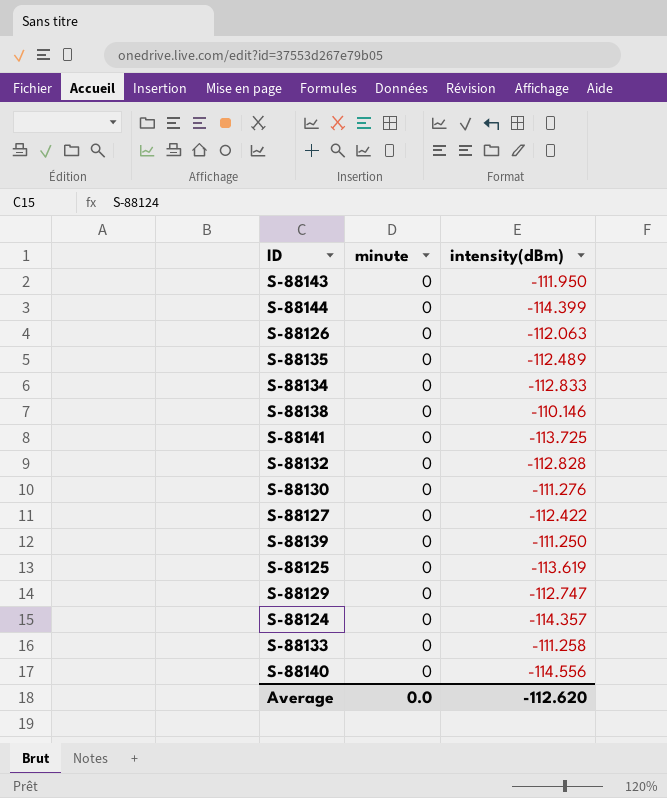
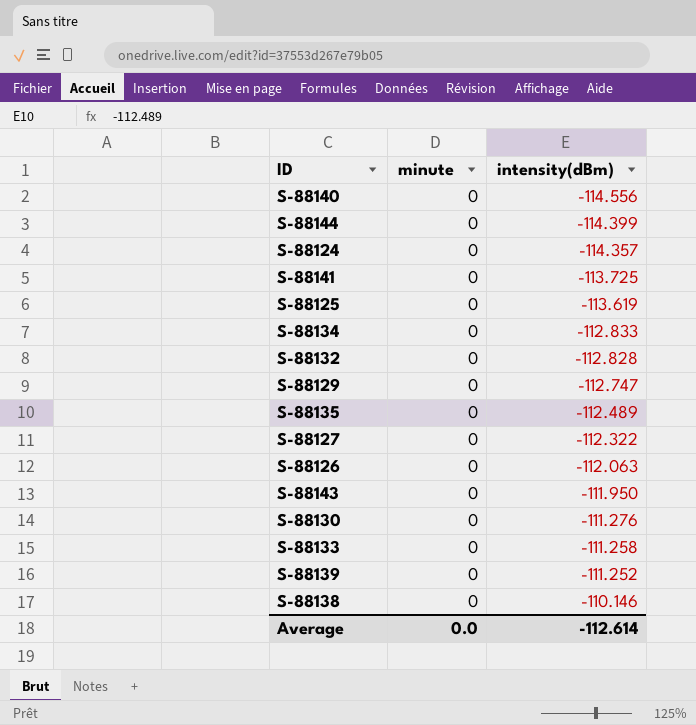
row order: none -> intensity(dBm) ascending
S-88127 | intensity(dBm): -112.422 -> -112.322
S-88139 | intensity(dBm): -111.250 -> -111.252
Average | intensity(dBm): -112.620 -> -112.614

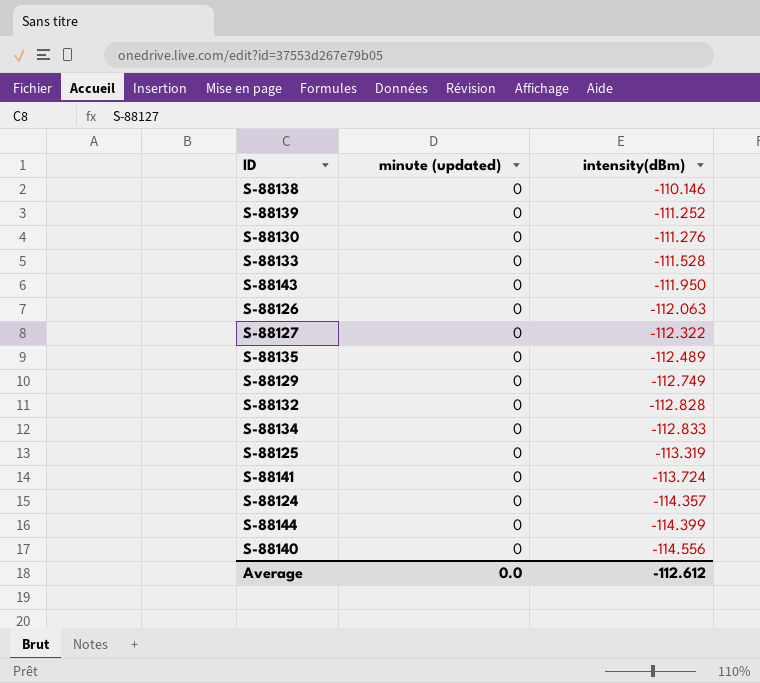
row order: intensity(dBm) ascending -> intensity(dBm) descending
column name: minute -> minute (updated)
S-88133 | intensity(dBm): -111.258 -> -111.528
S-88129 | intensity(dBm): -112.747 -> -112.749
S-88125 | intensity(dBm): -113.619 -> -113.319
S-88141 | intensity(dBm): -113.725 -> -113.724
Average | intensity(dBm): -112.614 -> -112.612

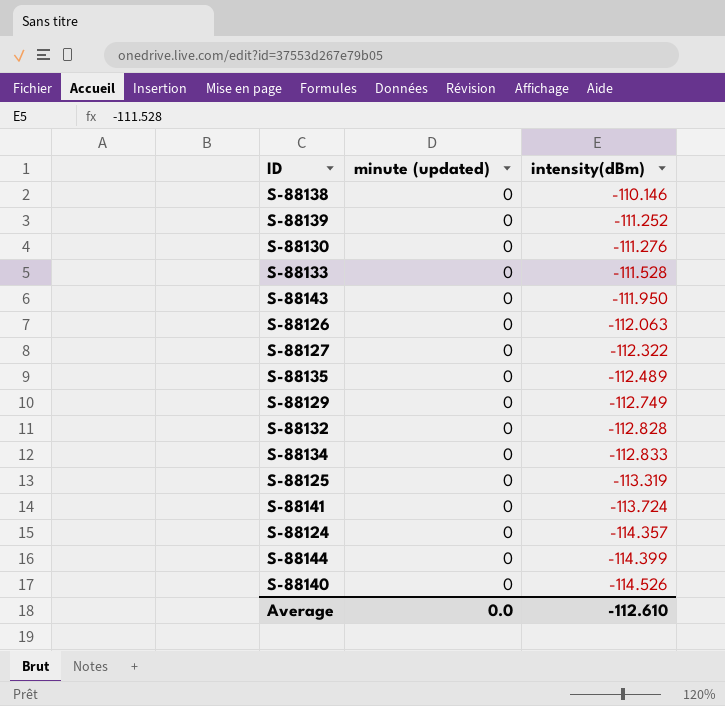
S-88140 | intensity(dBm): -114.556 -> -114.526
Average | intensity(dBm): -112.612 -> -112.610

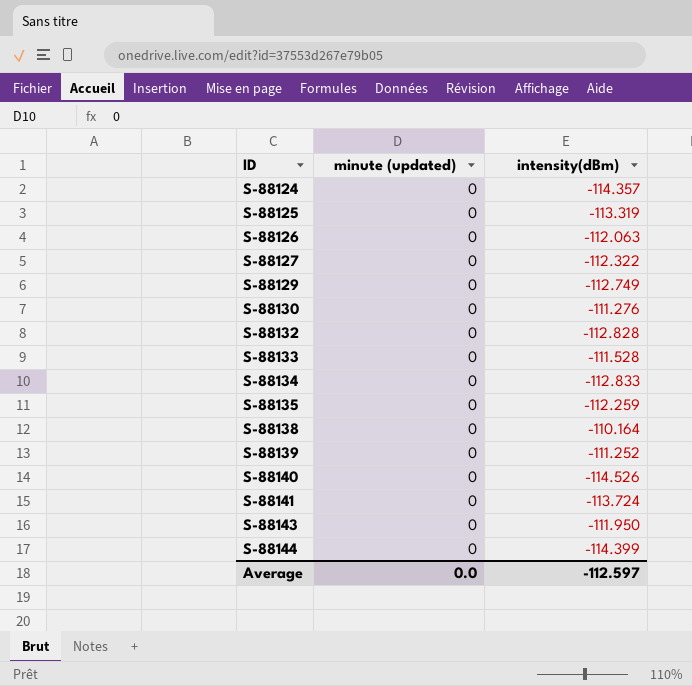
row order: intensity(dBm) descending -> ID ascending
S-88135 | intensity(dBm): -112.489 -> -112.259
S-88138 | intensity(dBm): -110.146 -> -110.164
Average | intensity(dBm): -112.610 -> -112.597

